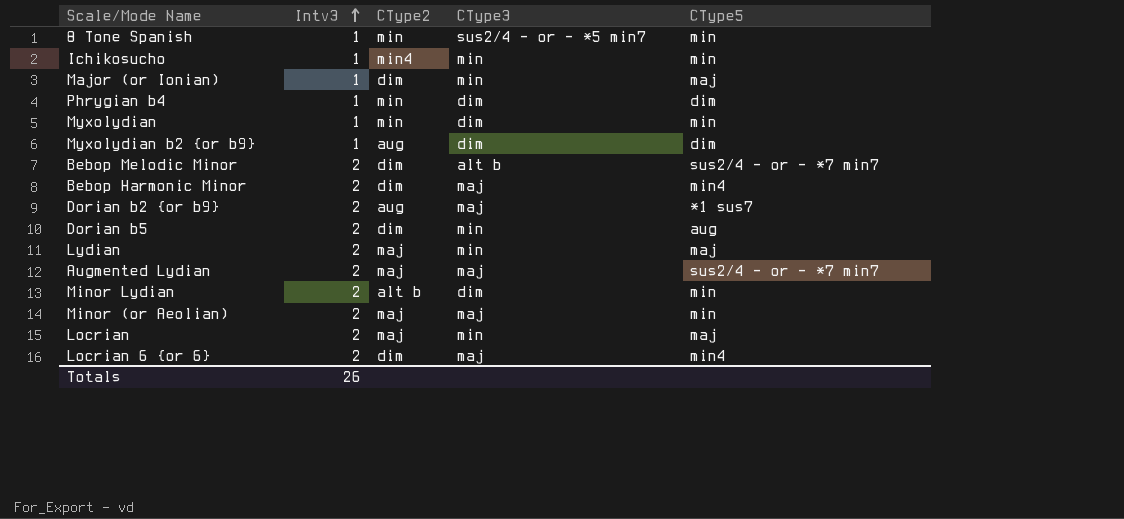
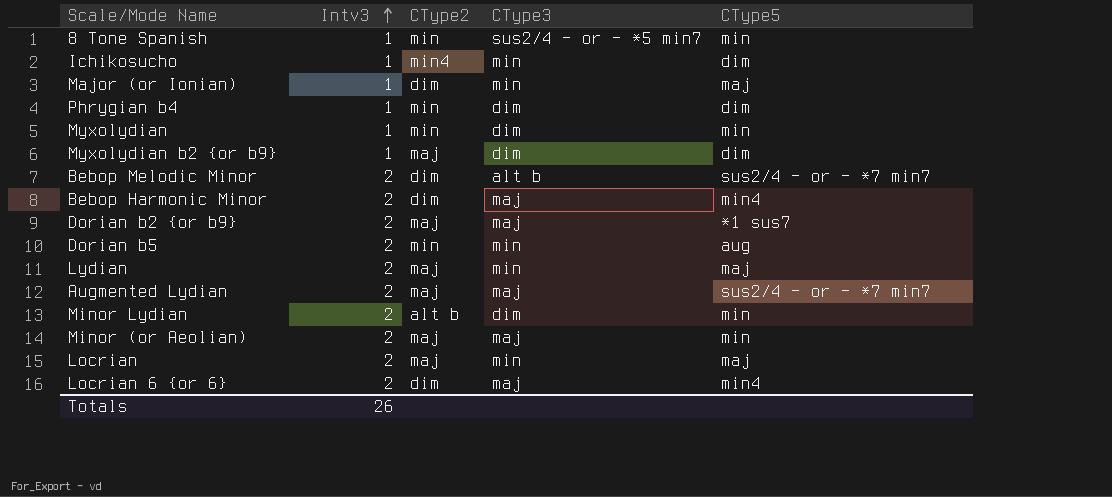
Ichikosucho | CType5: min -> dim
Myxolydian b2 {or b9} | CType2: aug -> maj
Dorian b2 {or b9} | CType2: aug -> maj
Dorian b5 | CType2: dim -> min

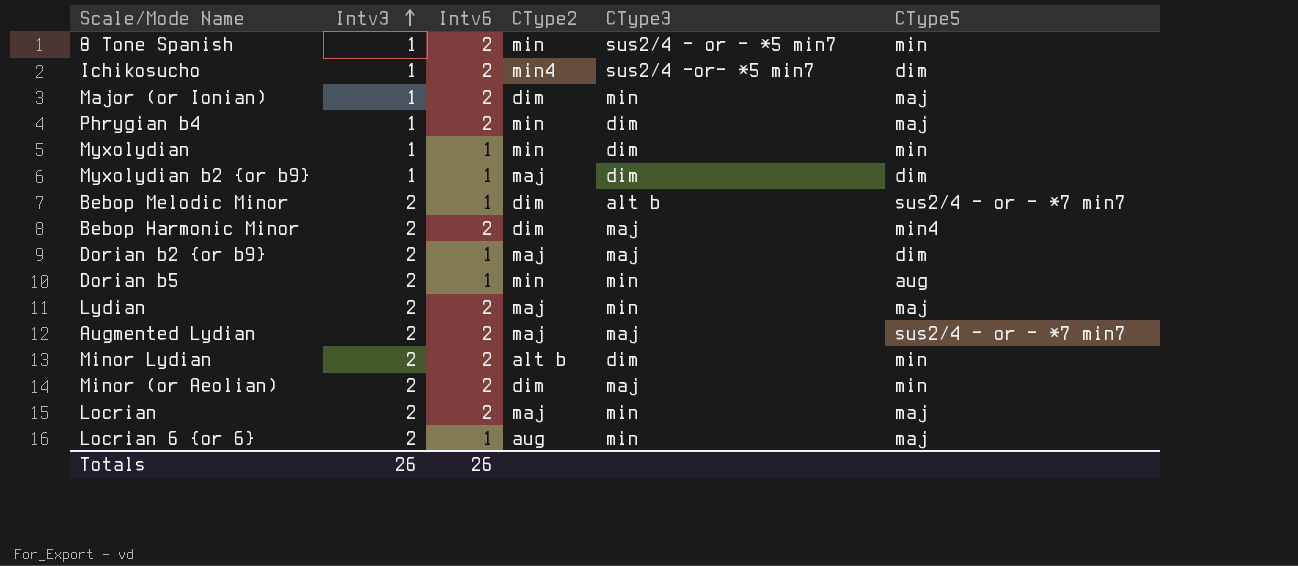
column Intv6 | position: none -> 3
Ichikosucho | CType3: min -> sus2/4 -or- *5 min7
Phrygian b4 | CType5: dim -> maj
Dorian b2 {or b9} | CType5: *1 sus7 -> dim
Minor (or Aeolian) | CType2: maj -> dim
Locrian 6 {or 6} | CType2: dim -> aug
Locrian 6 {or 6} | CType3: maj -> min
Locrian 6 {or 6} | CType5: min4 -> maj

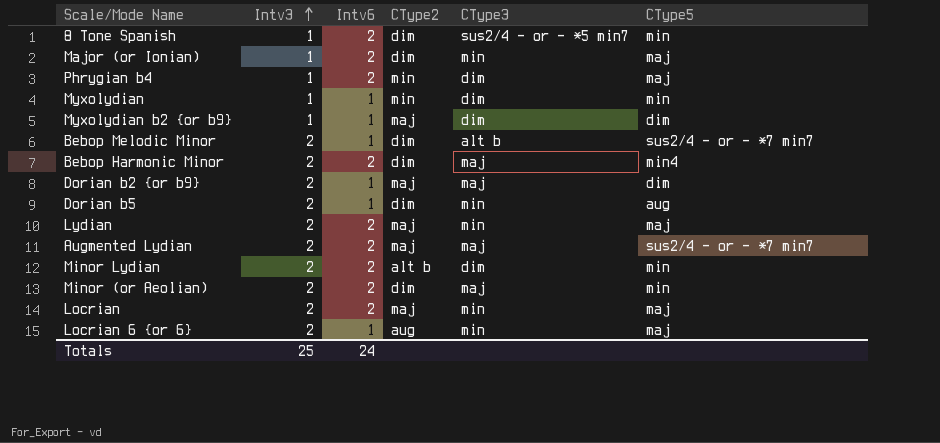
row Ichikosucho: 1 | 2 | min4 | sus2/4 -or- *5 min7 | dim -> none
8 Tone Spanish | CType2: min -> dim
Dorian b5 | CType2: min -> dim
Totals | Intv3: 26 -> 25
Totals | Intv6: 26 -> 24

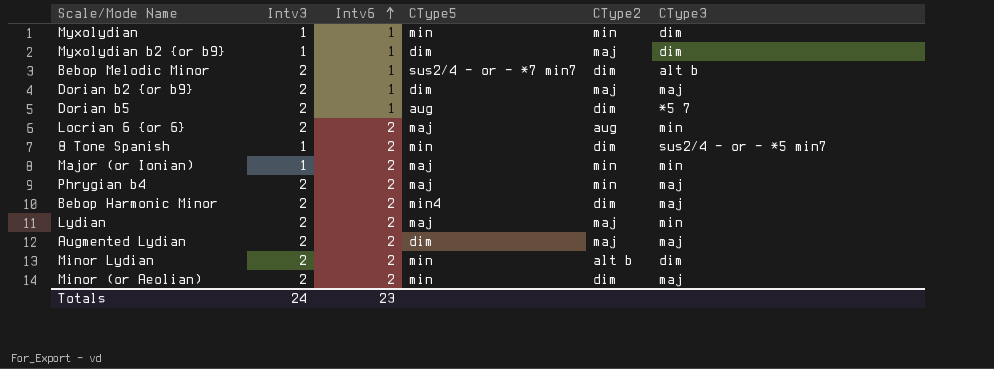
row order: Intv3 ascending -> Intv6 ascending
column CType5 | position: 6 -> 4
row Locrian: 2 | 2 | maj | min | maj -> none
Dorian b5 | CType3: min -> *5 7
Locrian 6 {or 6} | Intv6: 1 -> 2
Major (or Ionian) | CType2: dim -> min
Phrygian b4 | Intv3: 1 -> 2
Phrygian b4 | CType3: dim -> maj
Augmented Lydian | CType5: sus2/4 - or - *7 min7 -> dim
Totals | Intv3: 25 -> 24
Totals | Intv6: 24 -> 23

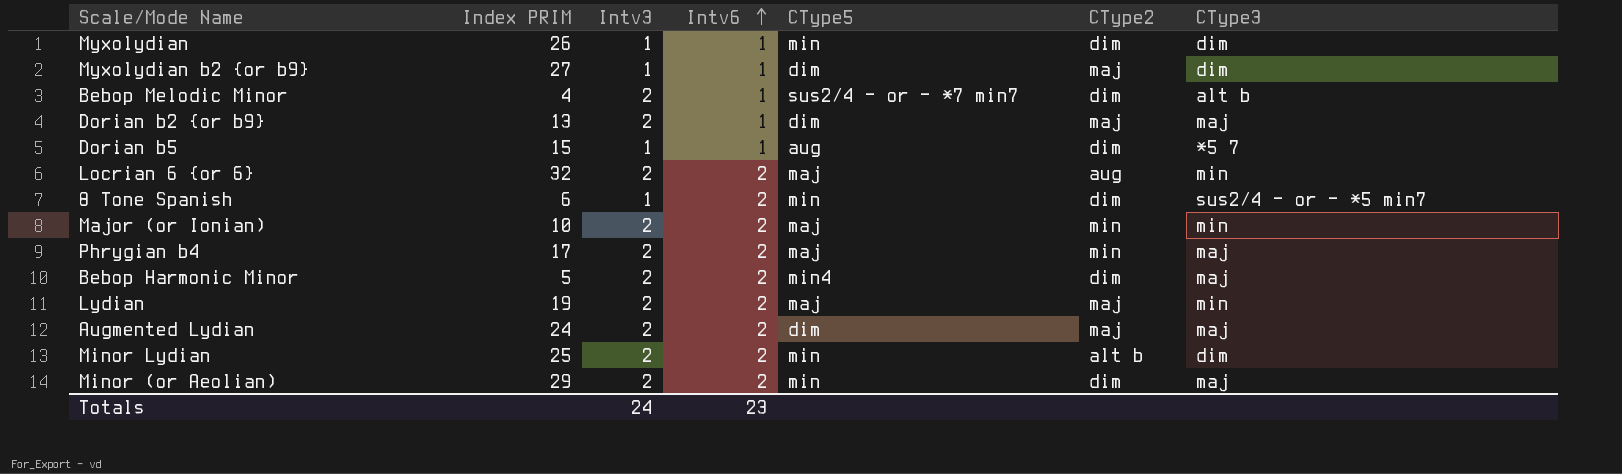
column Index PRIM | position: none -> 2
Myxolydian | CType2: min -> dim
Dorian b5 | Intv3: 2 -> 1
Major (or Ionian) | Intv3: 1 -> 2

